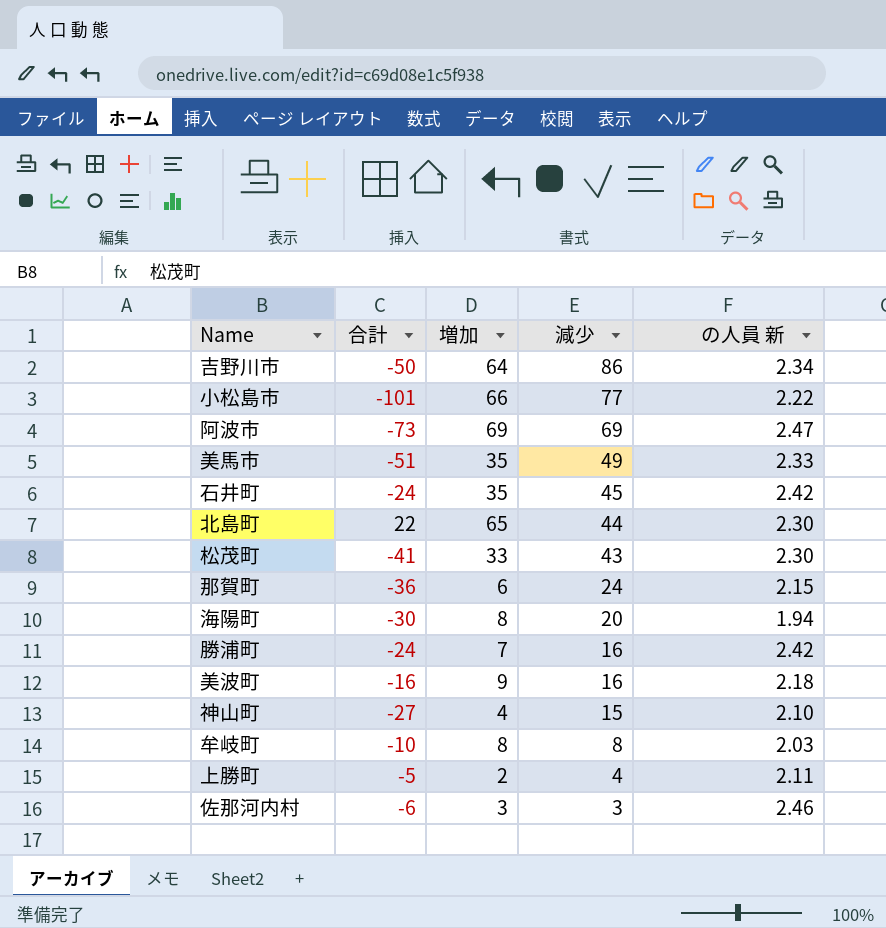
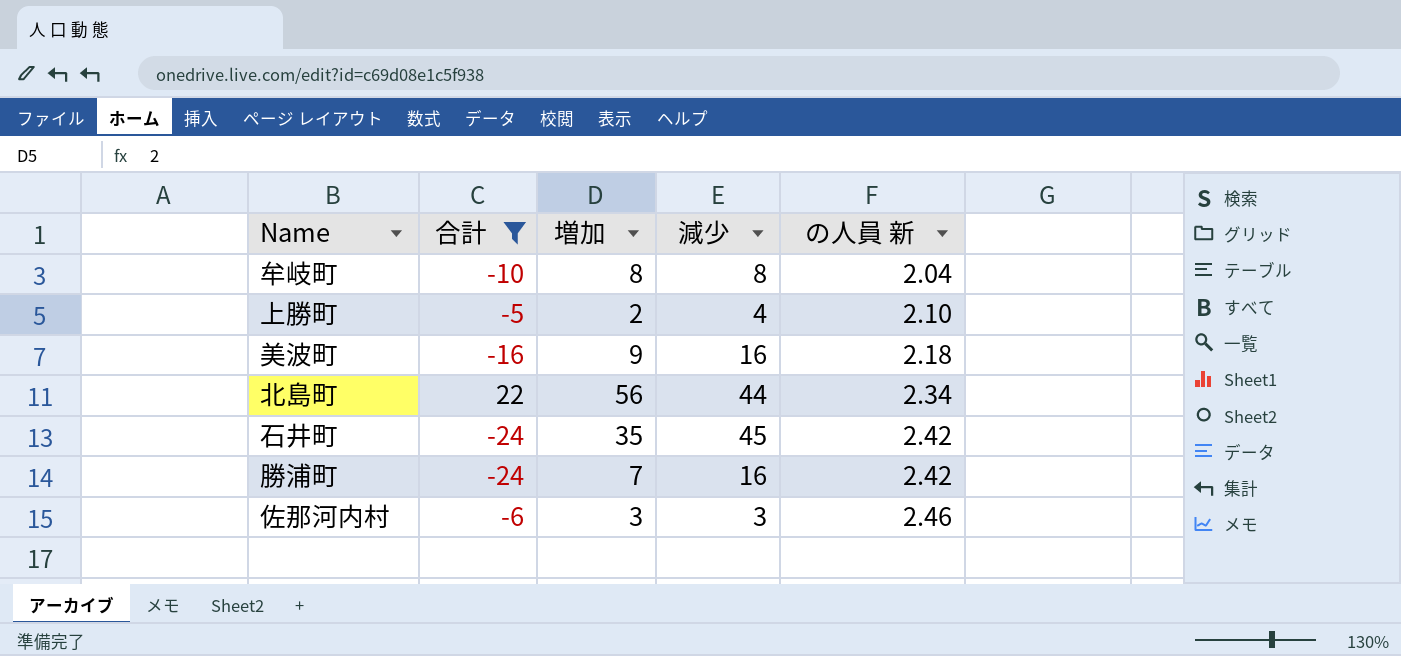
filter: none -> 合計 >= -24
row order: 減少 descending -> の人員 新 ascending
牟岐町 | の人員 新: 2.03 -> 2.04
上勝町 | の人員 新: 2.11 -> 2.10
北島町 | 増加: 65 -> 56
北島町 | の人員 新: 2.30 -> 2.34

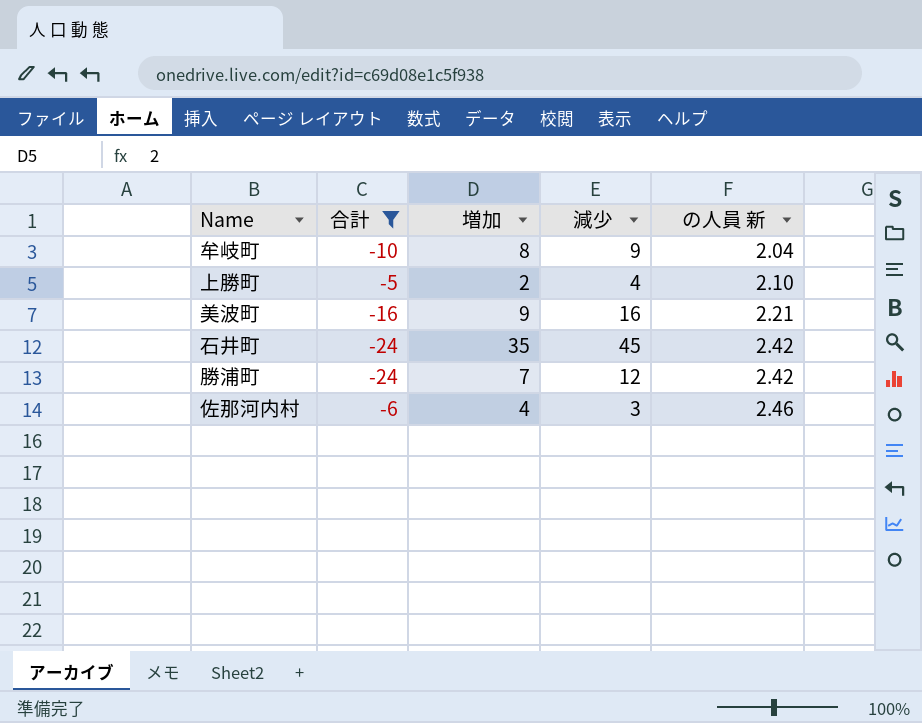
row 北島町: 22 | 56 | 44 | 2.34 -> none
牟岐町 | 減少: 8 -> 9
美波町 | の人員 新: 2.18 -> 2.21
勝浦町 | 減少: 16 -> 12
佐那河内村 | 増加: 3 -> 4

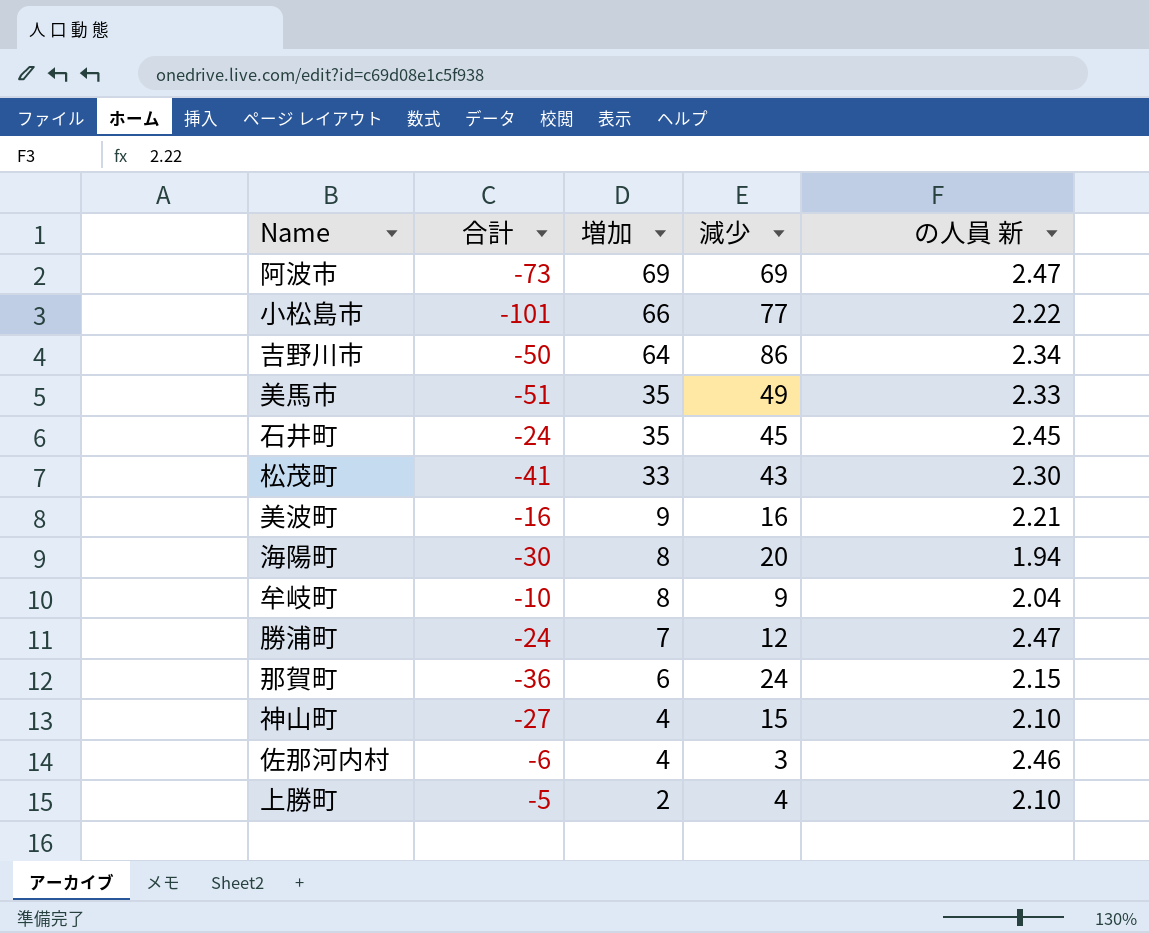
filter: 合計 >= -24 -> none
row order: の人員 新 ascending -> 増加 descending
石井町 | の人員 新: 2.42 -> 2.45
勝浦町 | の人員 新: 2.42 -> 2.47

